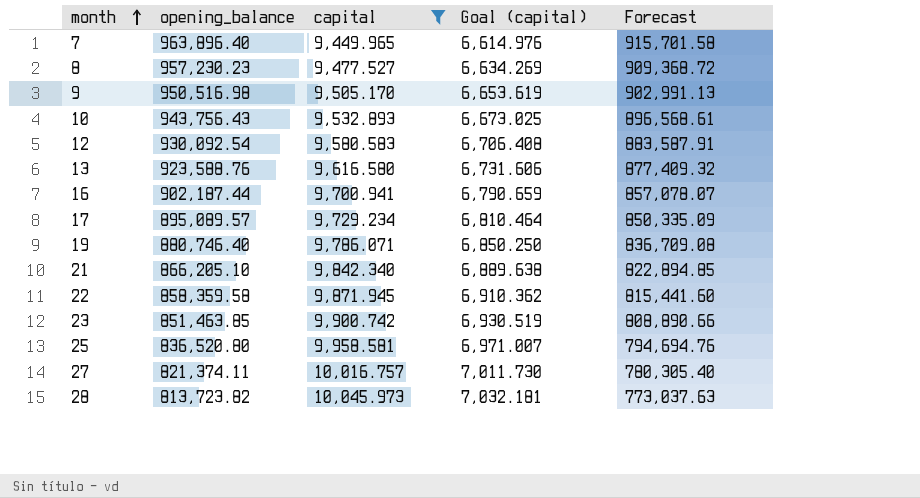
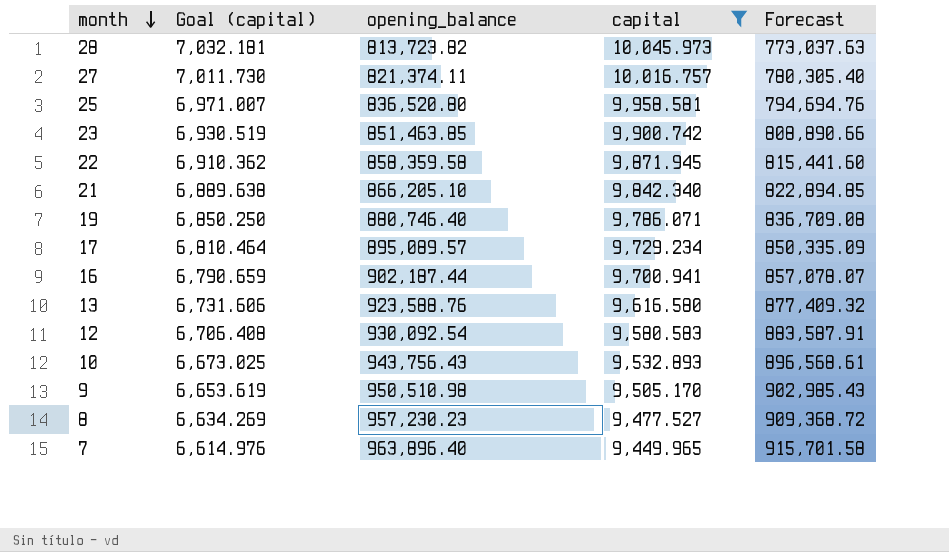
row order: month ascending -> month descending
column Goal (capital) | position: 4 -> 2
9 | opening_balance: 950,516.98 -> 950,510.98
9 | Forecast: 902,991.13 -> 902,985.43

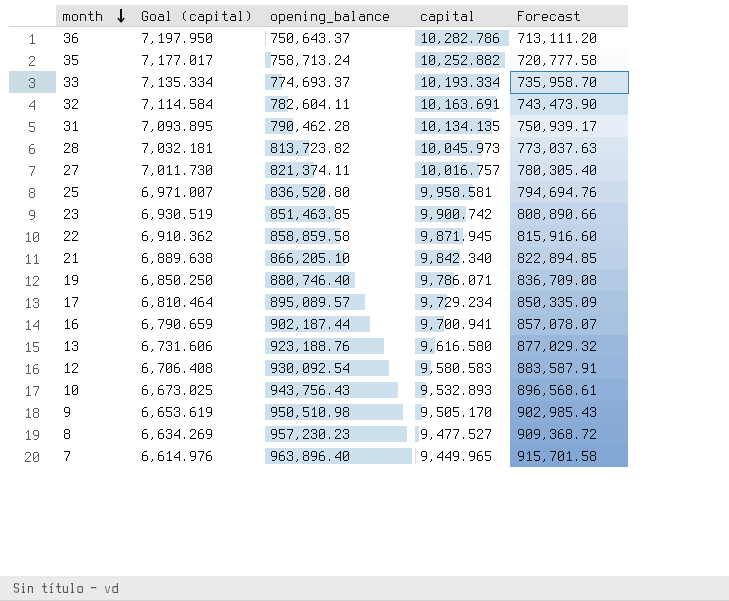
filter: capital <= 10,045.973 -> none
22 | opening_balance: 858,359.58 -> 858,859.58
22 | Forecast: 815,441.60 -> 815,916.60
13 | opening_balance: 923,588.76 -> 923,188.76
13 | Forecast: 877,409.32 -> 877,029.32

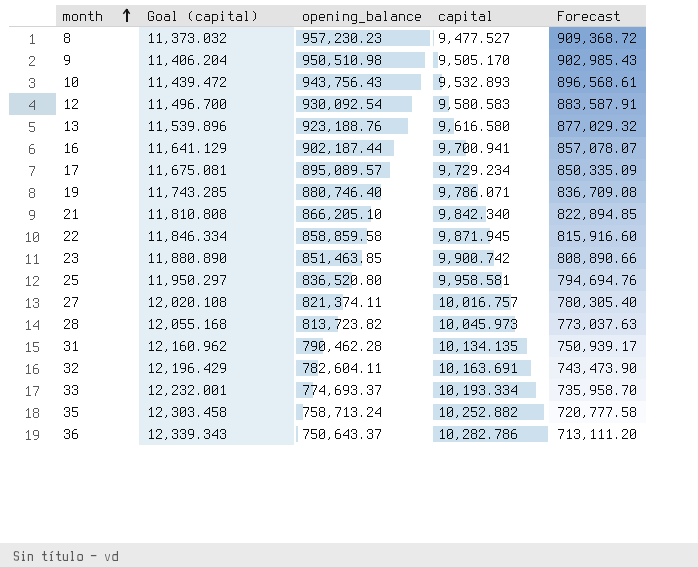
row order: month descending -> month ascending
column Goal (capital) | formula: [capital] * 0.7 -> [capital] * 1.2
row 7: 6,614.976 | 963,896.40 | 9,449.965 | 915,701.58 -> none

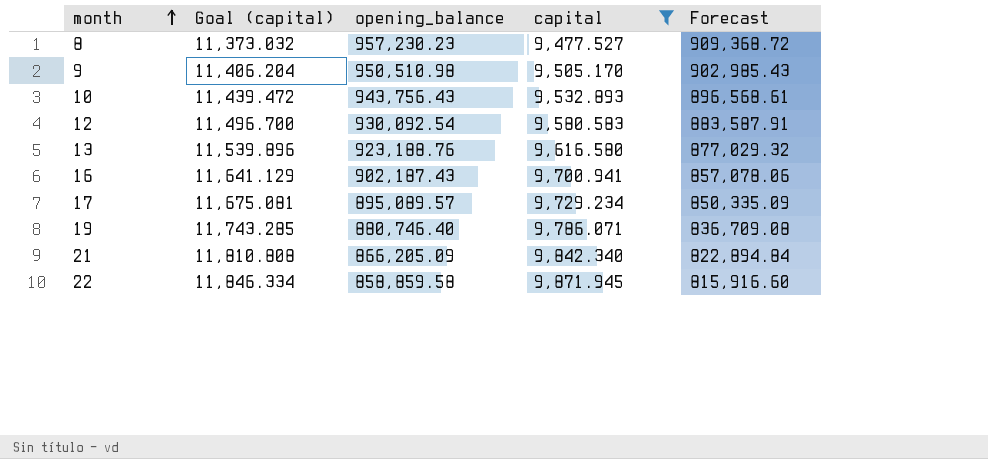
filter: none -> capital <= 9,871.945
16 | opening_balance: 902,187.44 -> 902,187.43
16 | Forecast: 857,078.07 -> 857,078.06
21 | opening_balance: 866,205.10 -> 866,205.09
21 | Forecast: 822,894.85 -> 822,894.84

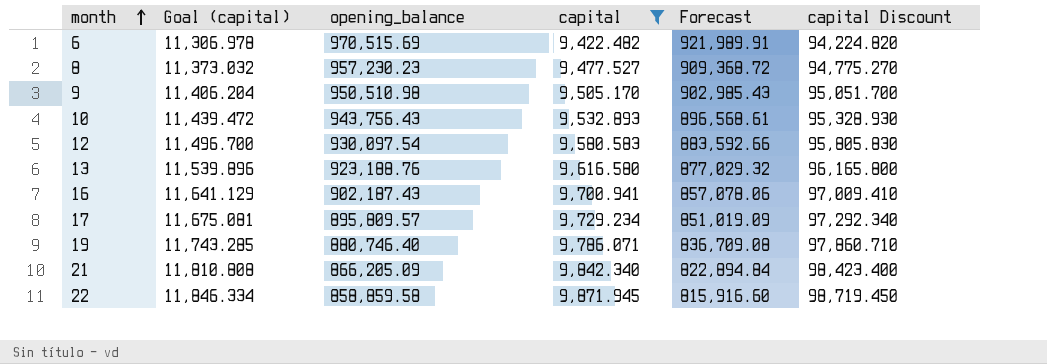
column capital Discount | formula: none -> [capital] * 10
row 6: none -> 11,306.978 | 970,515.69 | 9,422.482 | 921,989.91 | 94,224.820
12 | opening_balance: 930,092.54 -> 930,097.54
12 | Forecast: 883,587.91 -> 883,592.66
17 | opening_balance: 895,089.57 -> 895,809.57
17 | Forecast: 850,335.09 -> 851,019.09

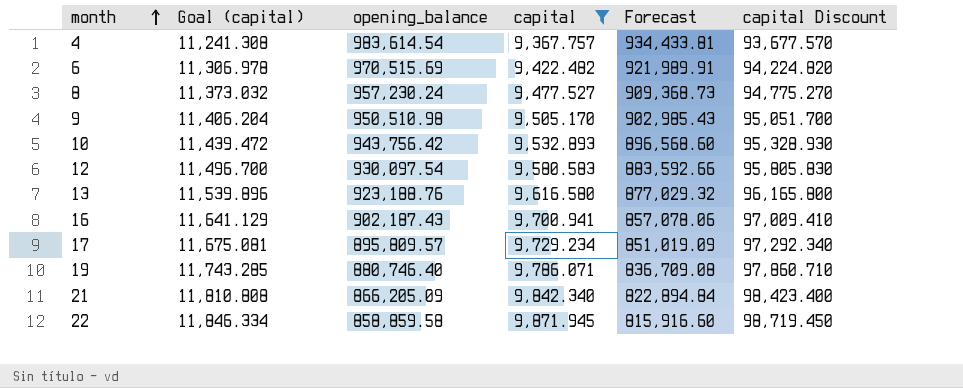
row 4: none -> 11,241.308 | 983,614.54 | 9,367.757 | 934,433.81 | 93,677.570
8 | opening_balance: 957,230.23 -> 957,230.24
8 | Forecast: 909,368.72 -> 909,368.73
10 | opening_balance: 943,756.43 -> 943,756.42
10 | Forecast: 896,568.61 -> 896,568.60

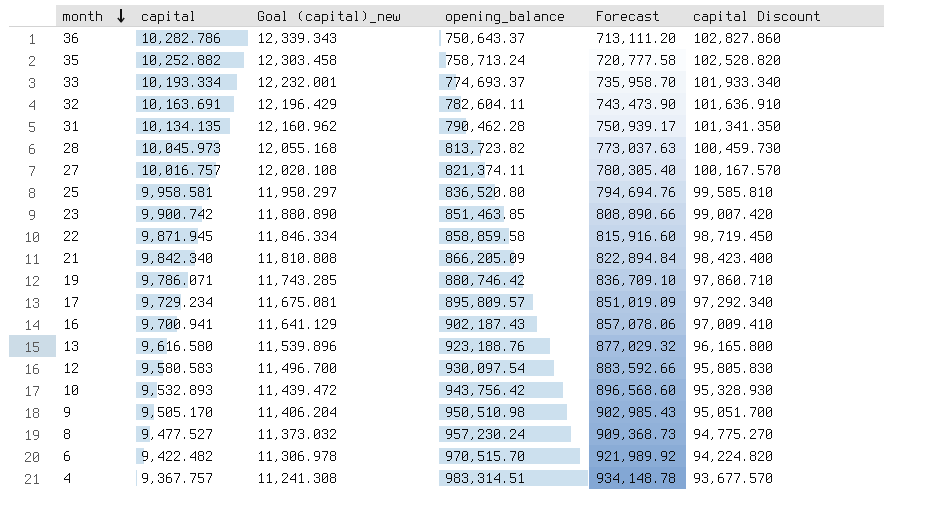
filter: capital <= 9,871.945 -> none
row order: month ascending -> month descending
column capital | position: 4 -> 2
column name: Goal (capital) -> Goal (capital)_new
19 | opening_balance: 880,746.40 -> 880,746.42
19 | Forecast: 836,709.08 -> 836,709.10
6 | opening_balance: 970,515.69 -> 970,515.70
6 | Forecast: 921,989.91 -> 921,989.92
4 | opening_balance: 983,614.54 -> 983,314.51
4 | Forecast: 934,433.81 -> 934,148.78

